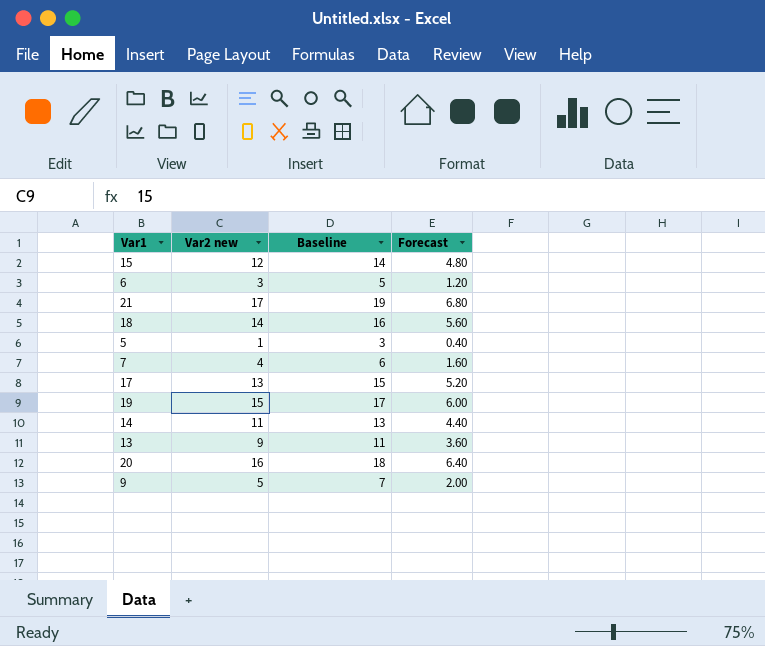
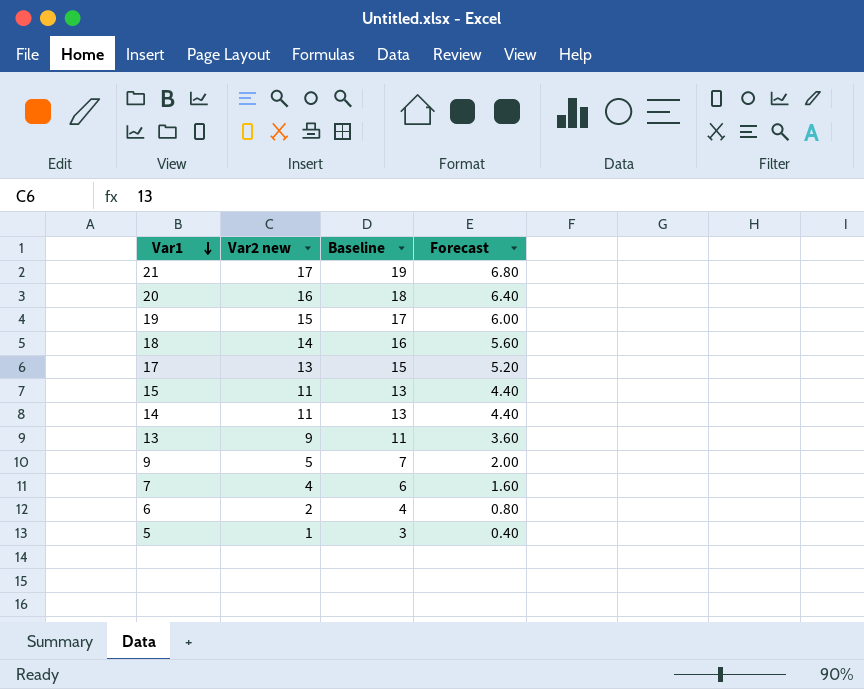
row order: none -> Var1 descending
15 | Var2 new: 12 -> 11
15 | Baseline: 14 -> 13
15 | Forecast: 4.80 -> 4.40
6 | Var2 new: 3 -> 2
6 | Baseline: 5 -> 4
6 | Forecast: 1.20 -> 0.80

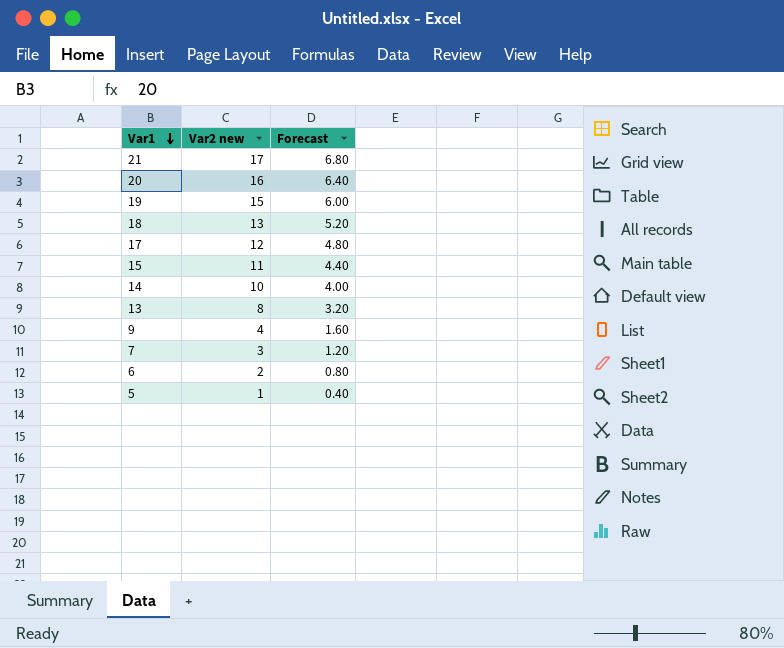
column Baseline | formula: [Var2 new] + 2 -> none
18 | Var2 new: 14 -> 13
18 | Forecast: 5.60 -> 5.20
17 | Var2 new: 13 -> 12
17 | Forecast: 5.20 -> 4.80
14 | Var2 new: 11 -> 10
14 | Forecast: 4.40 -> 4.00
13 | Var2 new: 9 -> 8
13 | Forecast: 3.60 -> 3.20
9 | Var2 new: 5 -> 4
9 | Forecast: 2.00 -> 1.60
7 | Var2 new: 4 -> 3
7 | Forecast: 1.60 -> 1.20

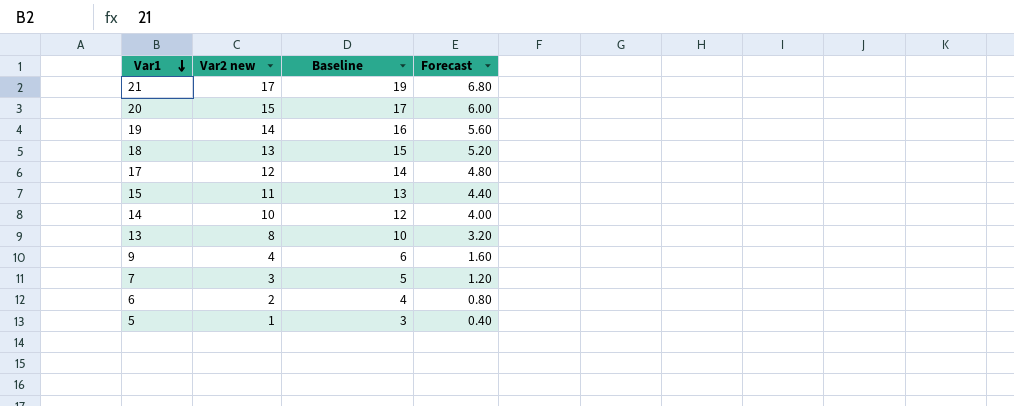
column Baseline | formula: none -> [Var2 new] + 2
20 | Var2 new: 16 -> 15
20 | Forecast: 6.40 -> 6.00
19 | Var2 new: 15 -> 14
19 | Forecast: 6.00 -> 5.60

